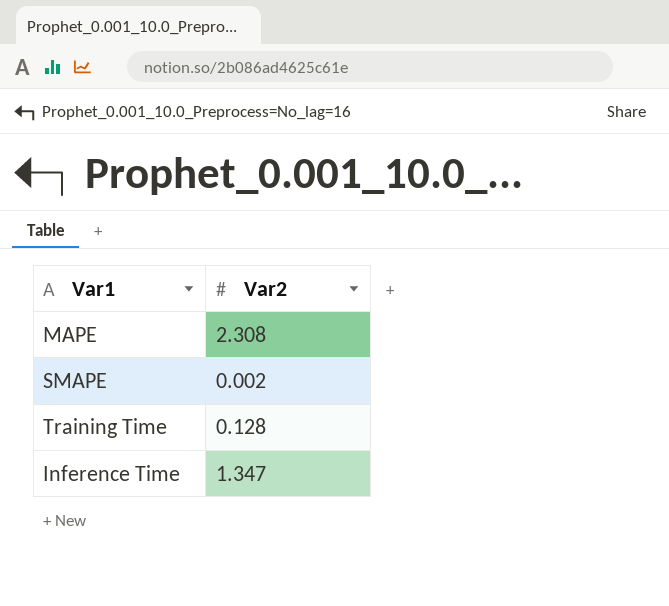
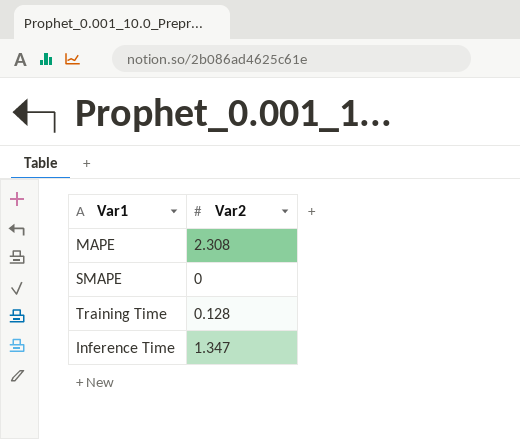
SMAPE | Var2: 0.002 -> 0

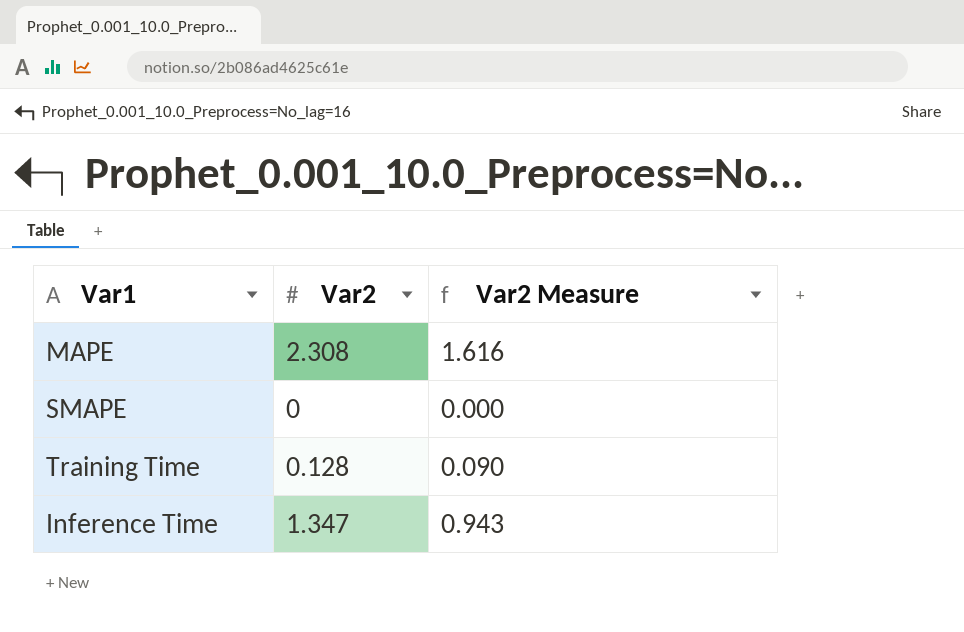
column Var2 Measure | formula: none -> [Var2] * 0.7

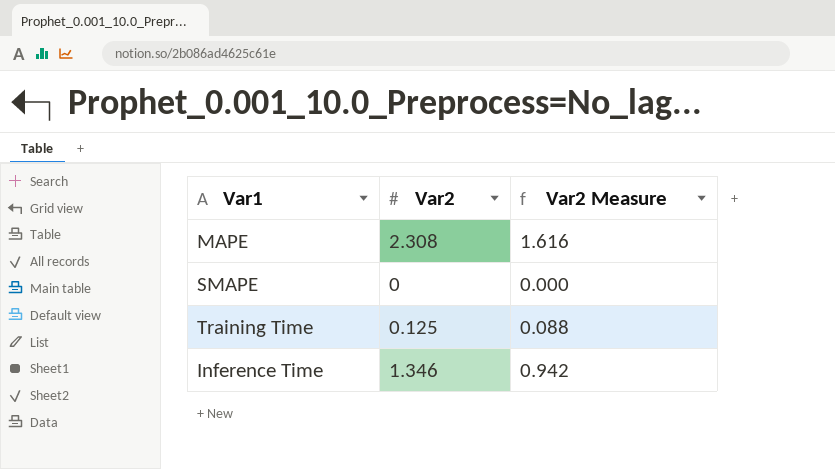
Training Time | Var2: 0.128 -> 0.125
Training Time | Var2 Measure: 0.090 -> 0.088
Inference Time | Var2: 1.347 -> 1.346
Inference Time | Var2 Measure: 0.943 -> 0.942

